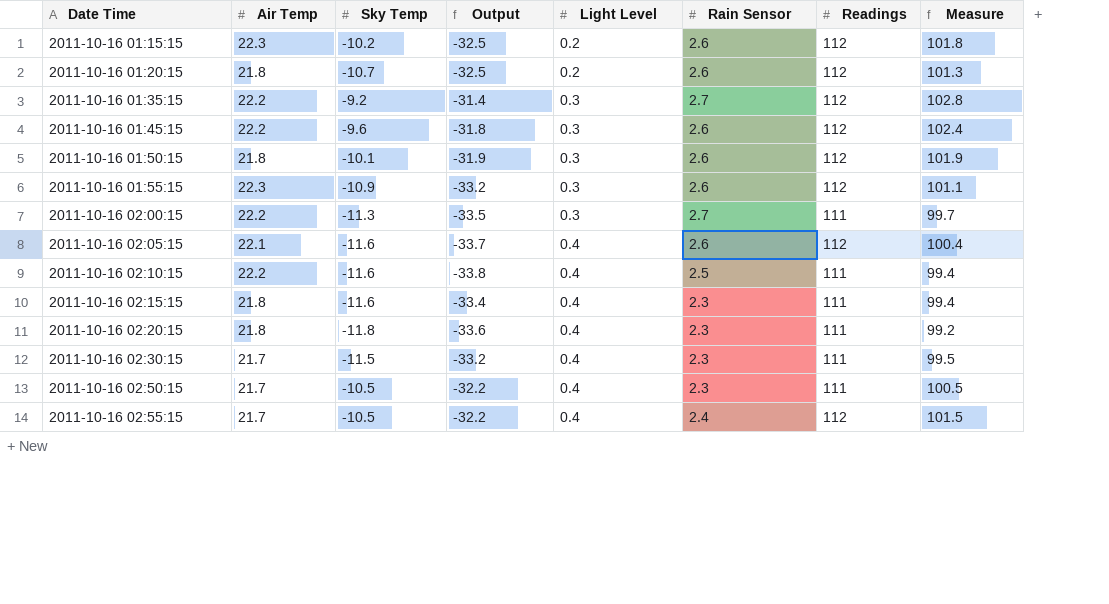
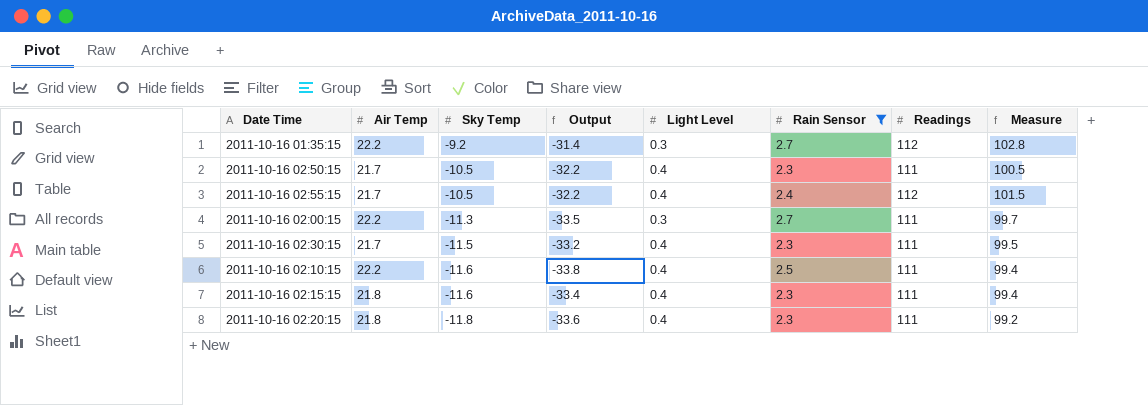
filter: none -> Rain Sensor != 2.6
row order: Date Time ascending -> Sky Temp descending

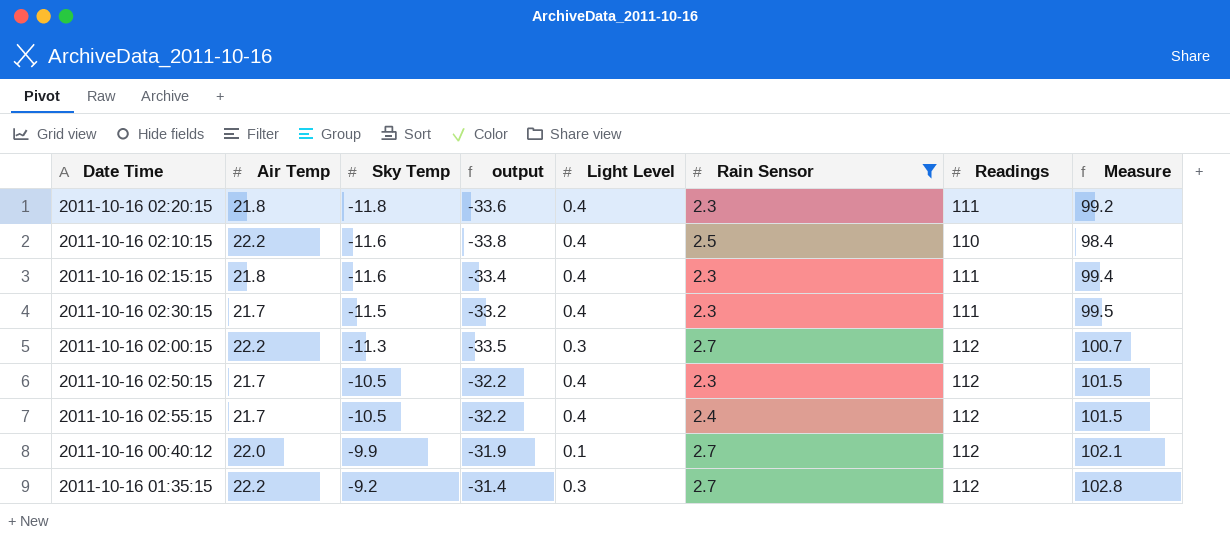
row order: Sky Temp descending -> Sky Temp ascending
column name: Output -> output
2011-10-16 02:10:15 | Readings: 111 -> 110
2011-10-16 02:10:15 | Measure: 99.4 -> 98.4
2011-10-16 02:00:15 | Readings: 111 -> 112
2011-10-16 02:00:15 | Measure: 99.7 -> 100.7
2011-10-16 02:50:15 | Readings: 111 -> 112
2011-10-16 02:50:15 | Measure: 100.5 -> 101.5
row 2011-10-16 00:40:12: none -> 22.0 | -9.9 | -31.9 | 0.1 | 2.7 | 112 | 102.1

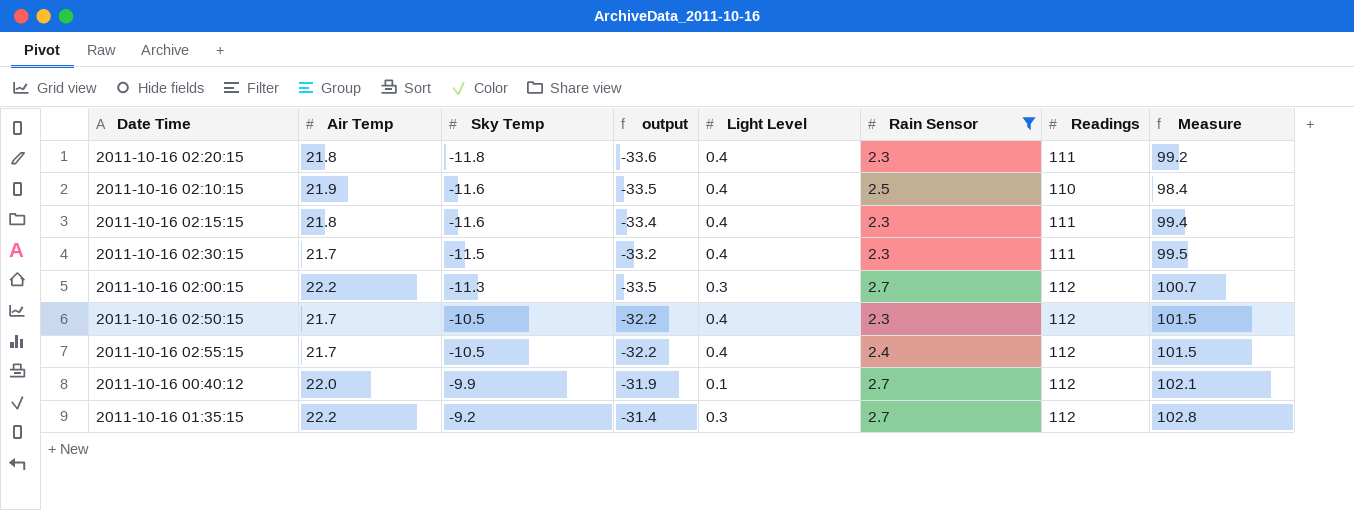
2011-10-16 02:10:15 | Air Temp: 22.2 -> 21.9
2011-10-16 02:10:15 | output: -33.8 -> -33.5

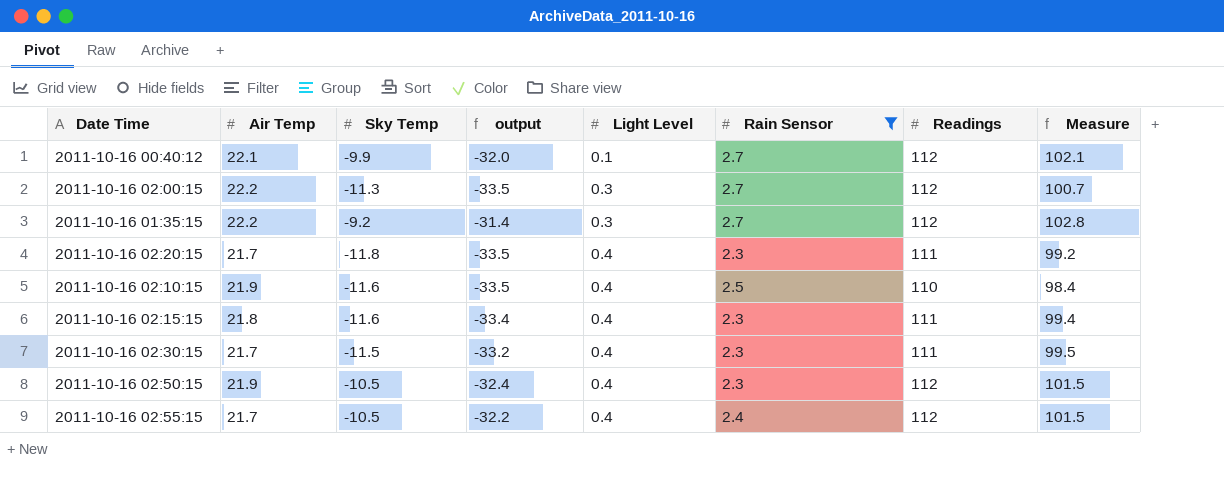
row order: Sky Temp ascending -> Light Level ascending
2011-10-16 00:40:12 | Air Temp: 22.0 -> 22.1
2011-10-16 00:40:12 | output: -31.9 -> -32.0
2011-10-16 02:20:15 | Air Temp: 21.8 -> 21.7
2011-10-16 02:20:15 | output: -33.6 -> -33.5
2011-10-16 02:50:15 | Air Temp: 21.7 -> 21.9
2011-10-16 02:50:15 | output: -32.2 -> -32.4

